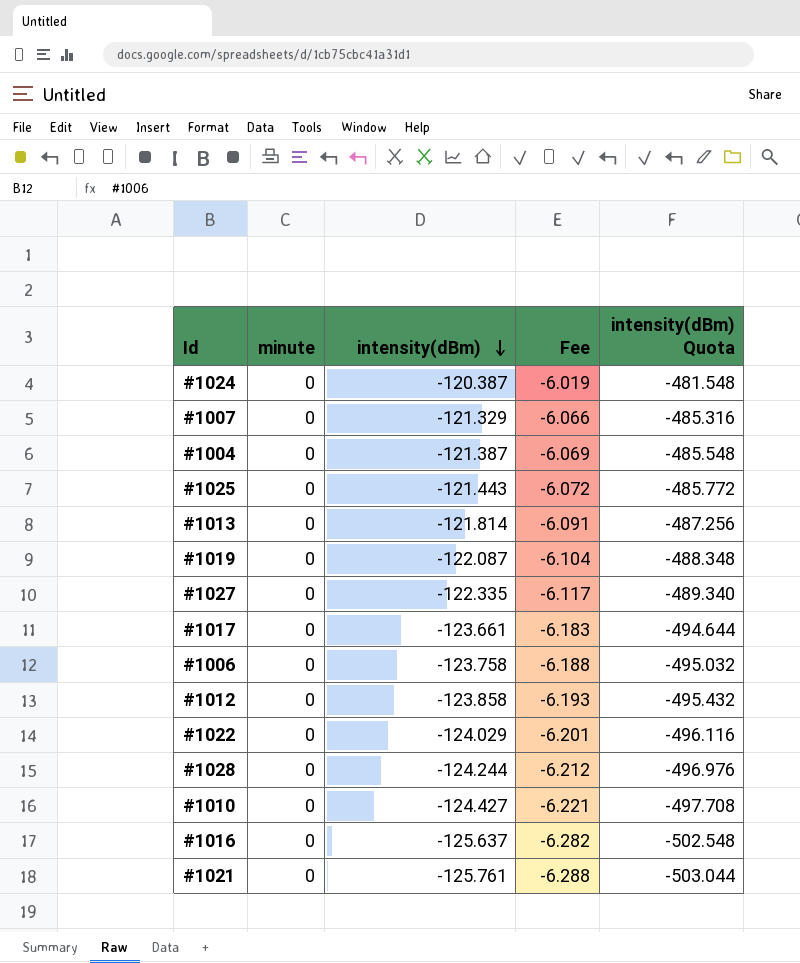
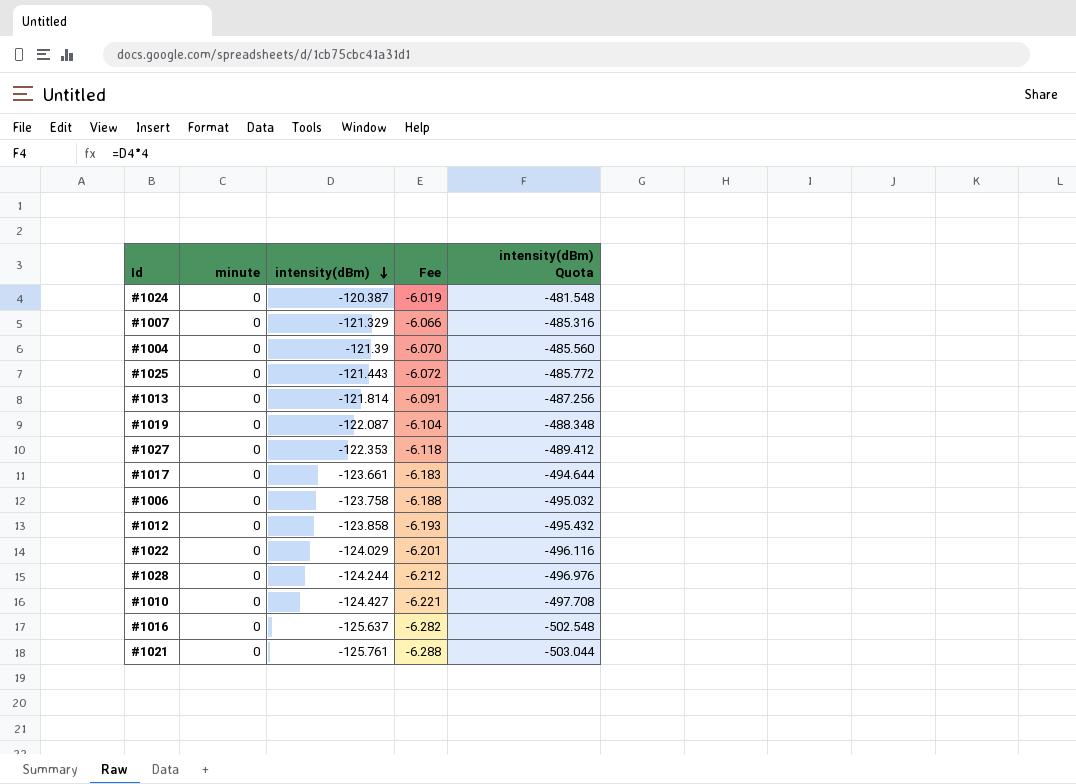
#1004 | intensity(dBm): -121.387 -> -121.39
#1004 | Fee: -6.069 -> -6.070
#1004 | intensity(dBm) Quota: -485.548 -> -485.560
#1027 | intensity(dBm): -122.335 -> -122.353
#1027 | Fee: -6.117 -> -6.118
#1027 | intensity(dBm) Quota: -489.340 -> -489.412

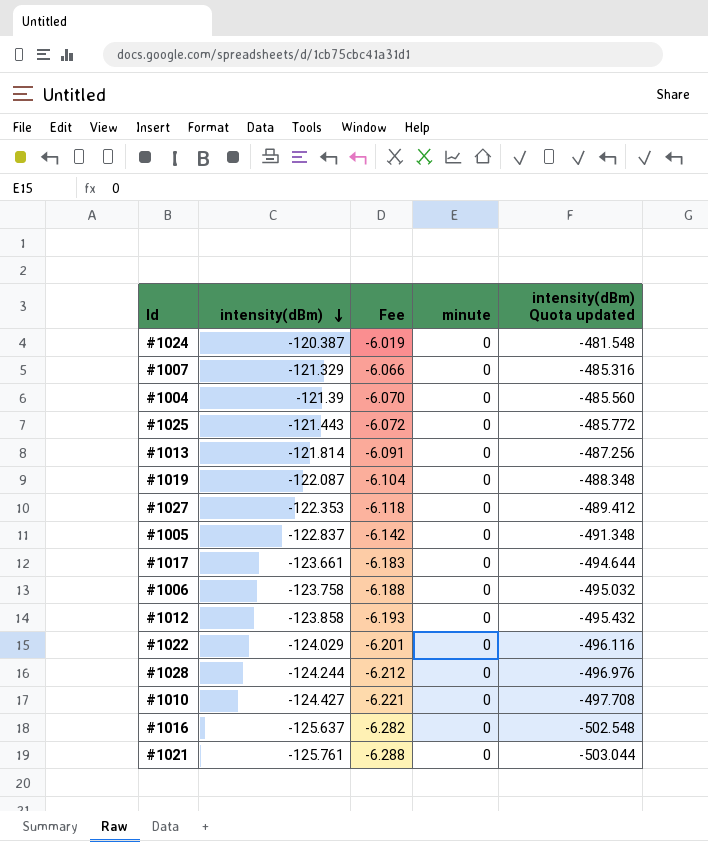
column minute | position: 2 -> 4
column name: intensity(dBm) Quota -> intensity(dBm) Quota updated
row #1005: none -> -122.837 | -6.142 | 0 | -491.348

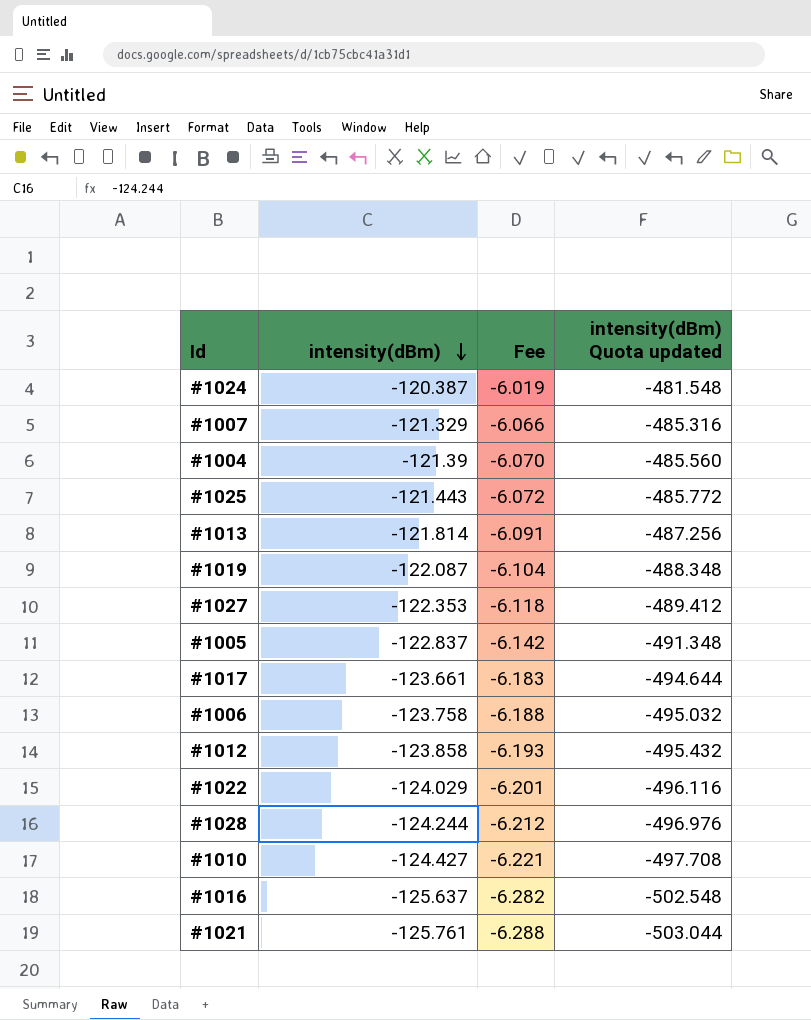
column minute | position: 4 -> none

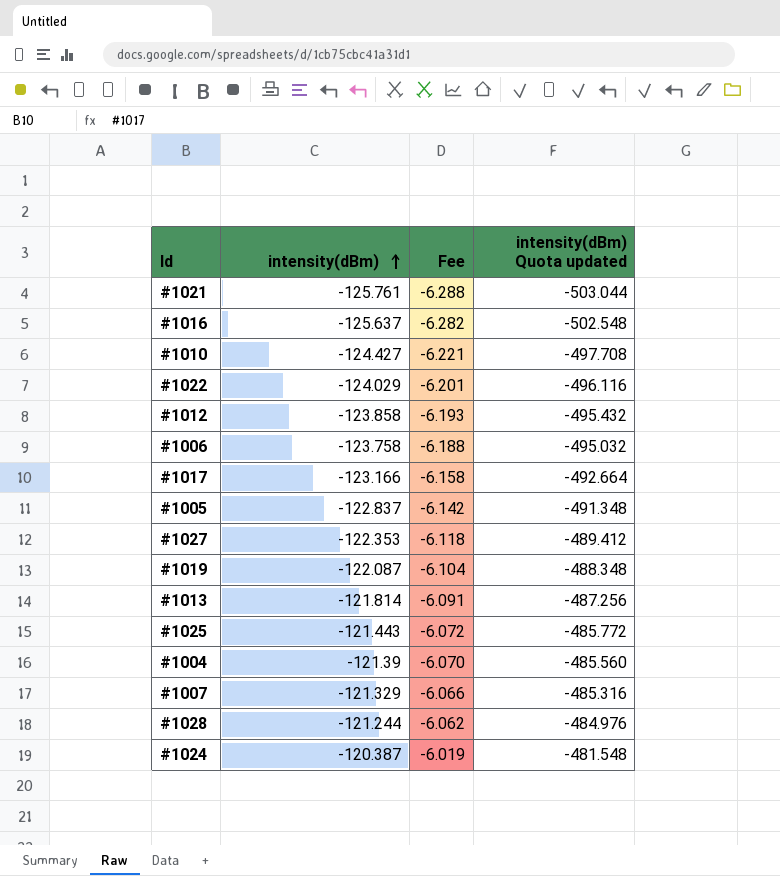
row order: intensity(dBm) descending -> intensity(dBm) ascending
#1017 | intensity(dBm): -123.661 -> -123.166
#1017 | Fee: -6.183 -> -6.158
#1017 | intensity(dBm) Quota updated: -494.644 -> -492.664
#1028 | intensity(dBm): -124.244 -> -121.244
#1028 | Fee: -6.212 -> -6.062
#1028 | intensity(dBm) Quota updated: -496.976 -> -484.976

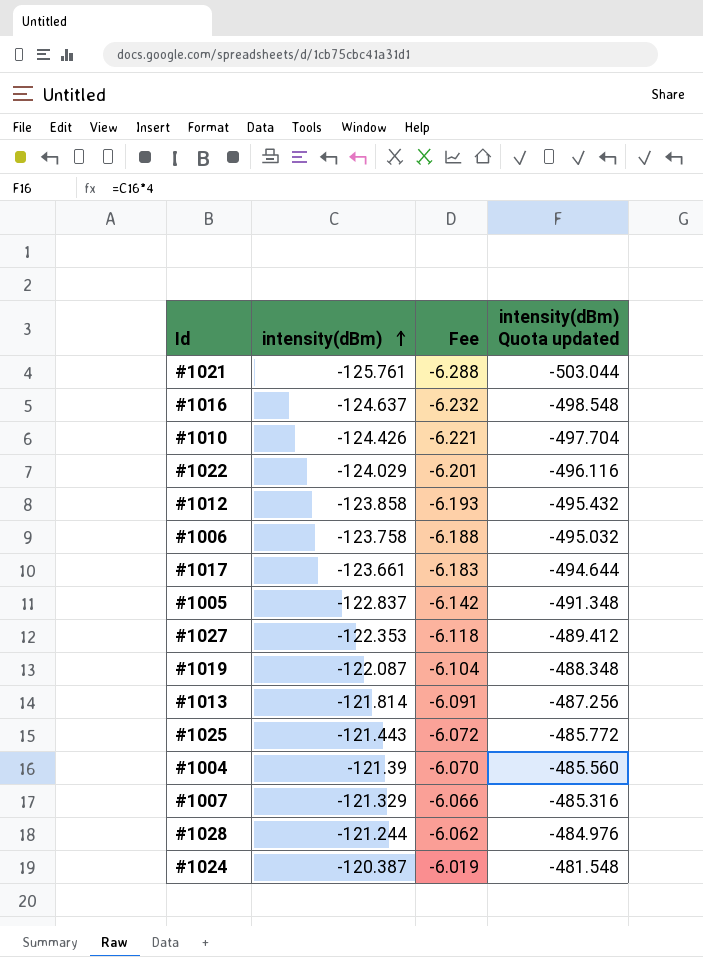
#1016 | intensity(dBm): -125.637 -> -124.637
#1016 | Fee: -6.282 -> -6.232
#1016 | intensity(dBm) Quota updated: -502.548 -> -498.548
#1010 | intensity(dBm): -124.427 -> -124.426
#1010 | intensity(dBm) Quota updated: -497.708 -> -497.704
#1017 | intensity(dBm): -123.166 -> -123.661
#1017 | Fee: -6.158 -> -6.183
#1017 | intensity(dBm) Quota updated: -492.664 -> -494.644

